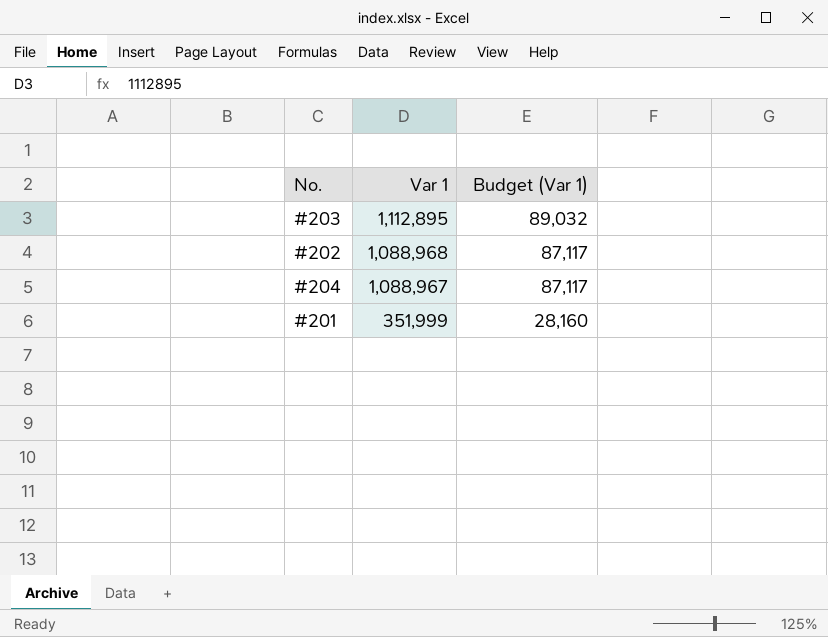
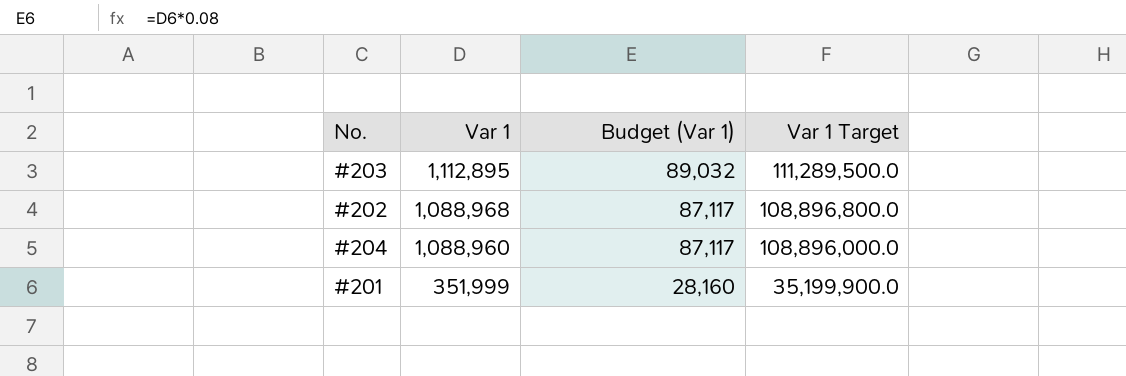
column Var 1 Target | formula: none -> [Var 1] * 100
#204 | Var 1: 1,088,967 -> 1,088,960

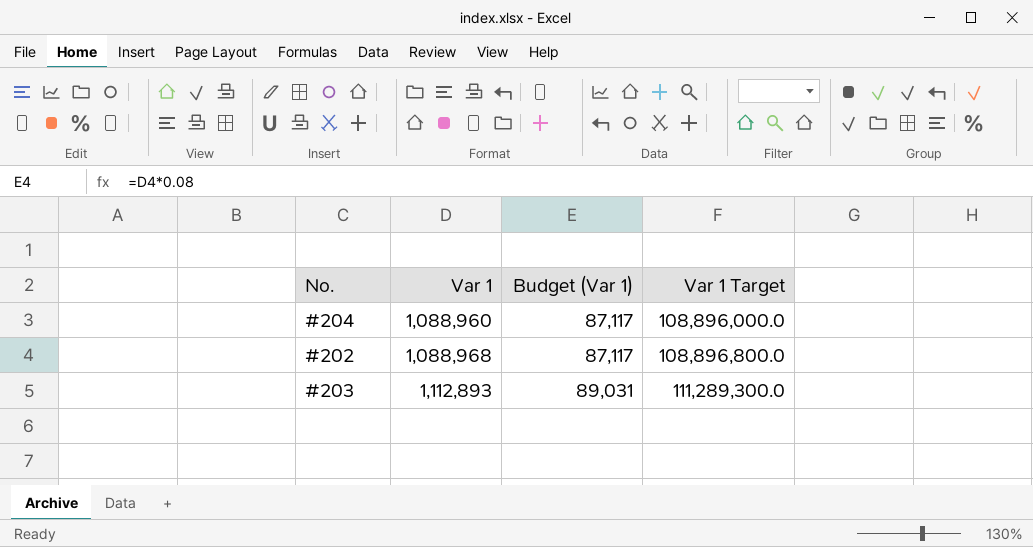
row order: Var 1 descending -> Var 1 ascending
row #201: 351,999 | 28,160 | 35,199,900.0 -> none
#203 | Var 1: 1,112,895 -> 1,112,893
#203 | Budget (Var 1): 89,032 -> 89,031
#203 | Var 1 Target: 111,289,500.0 -> 111,289,300.0

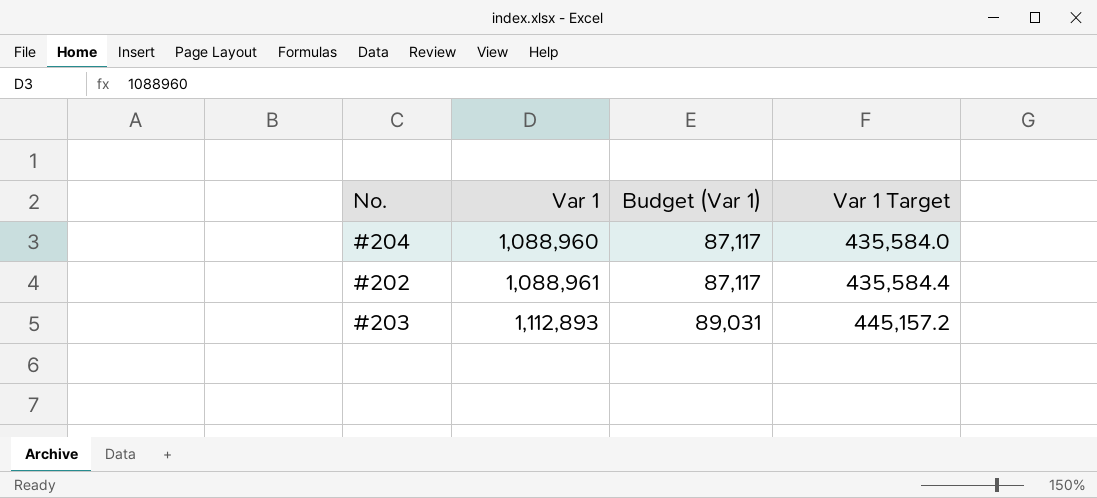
column Var 1 Target | formula: [Var 1] * 100 -> [Var 1] * 0.4
#202 | Var 1: 1,088,968 -> 1,088,961

